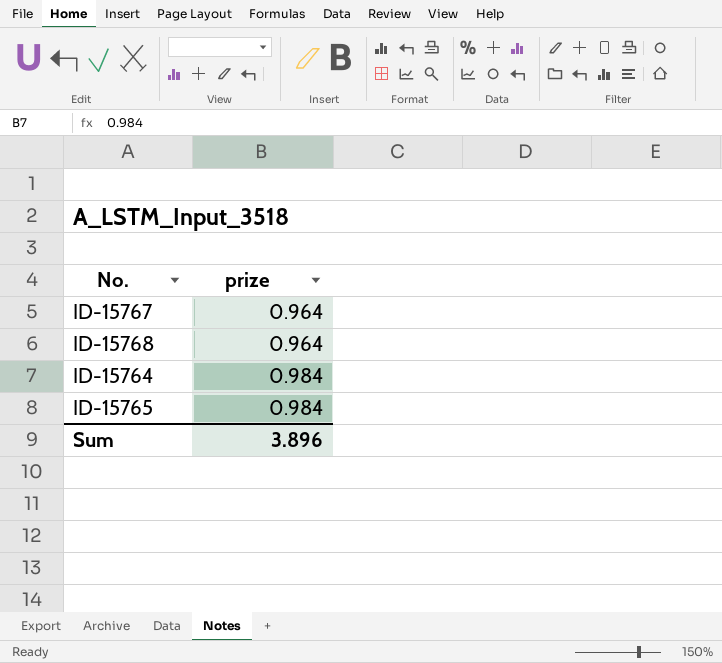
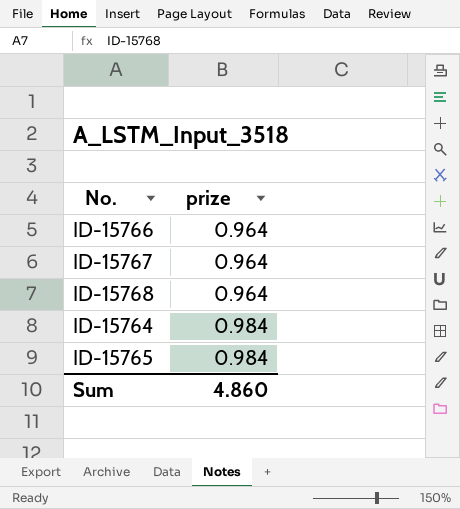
row ID-15766: none -> 0.964
Sum | prize: 3.896 -> 4.860

